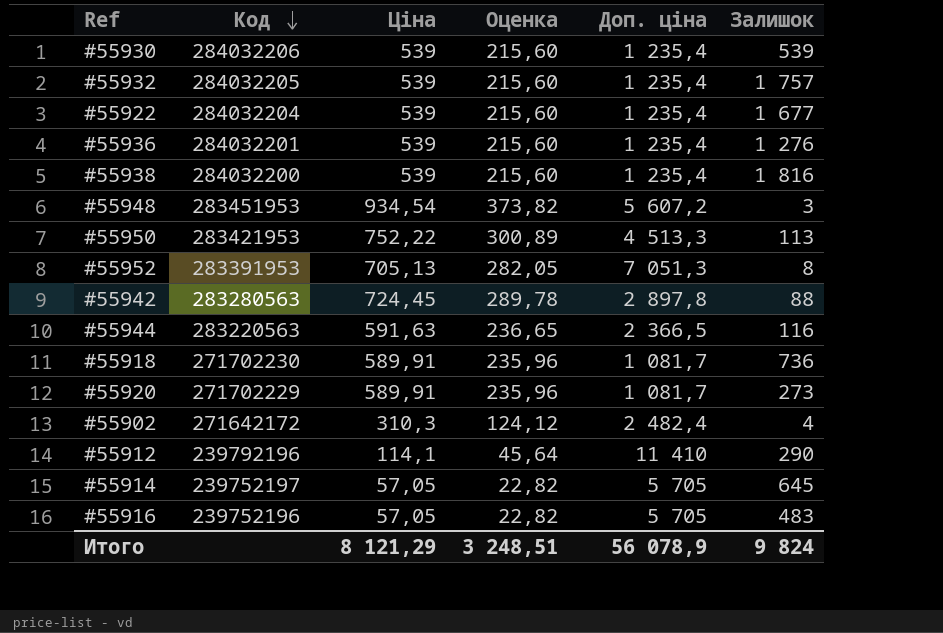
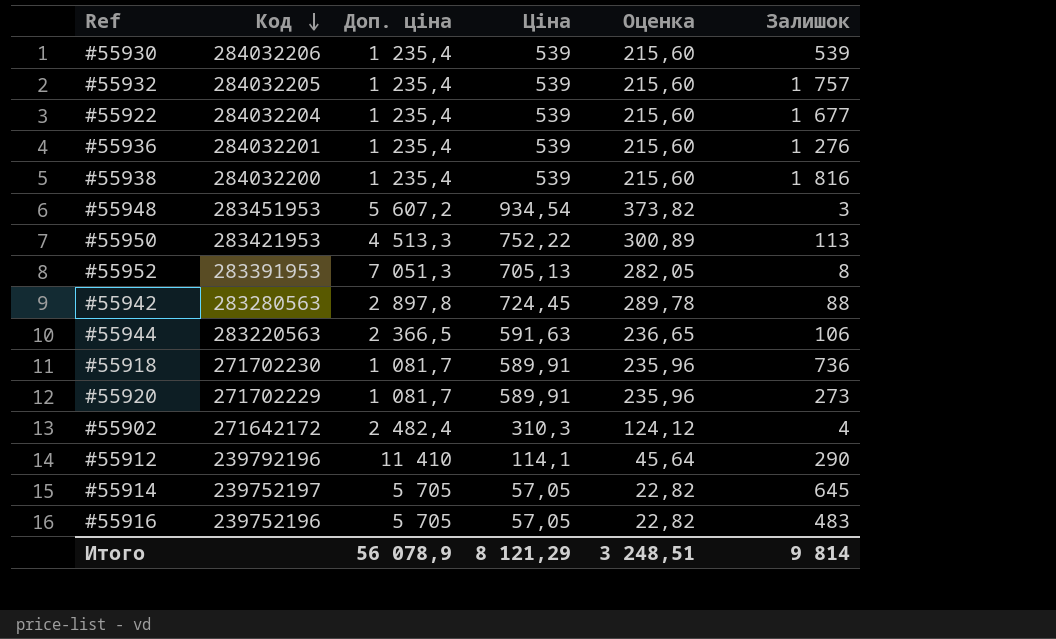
column Доп. ціна | position: 5 -> 3
#55944 | Залишок: 116 -> 106
Итого | Залишок: 9 824 -> 9 814

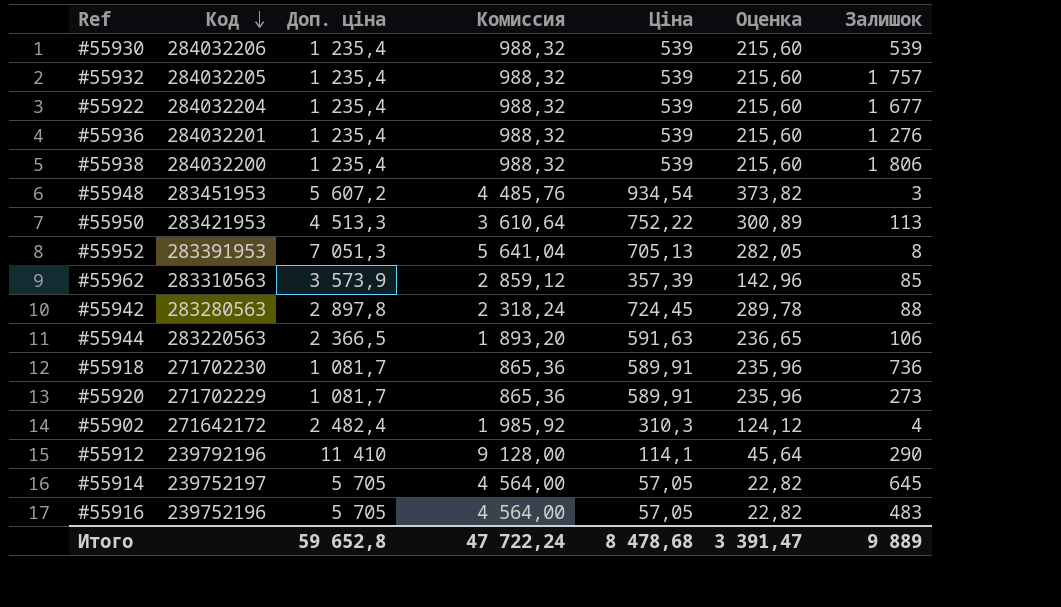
column Комиссия | formula: none -> [Доп. ціна] * 0,8
#55938 | Залишок: 1 816 -> 1 806
row #55962: none -> 283310563 | 3 573,9 | 2 859,12 | 357,39 | 142,96 | 85
Итого | Доп. ціна: 56 078,9 -> 59 652,8
Итого | Ціна: 8 121,29 -> 8 478,68
Итого | Оценка: 3 248,51 -> 3 391,47
Итого | Залишок: 9 814 -> 9 889

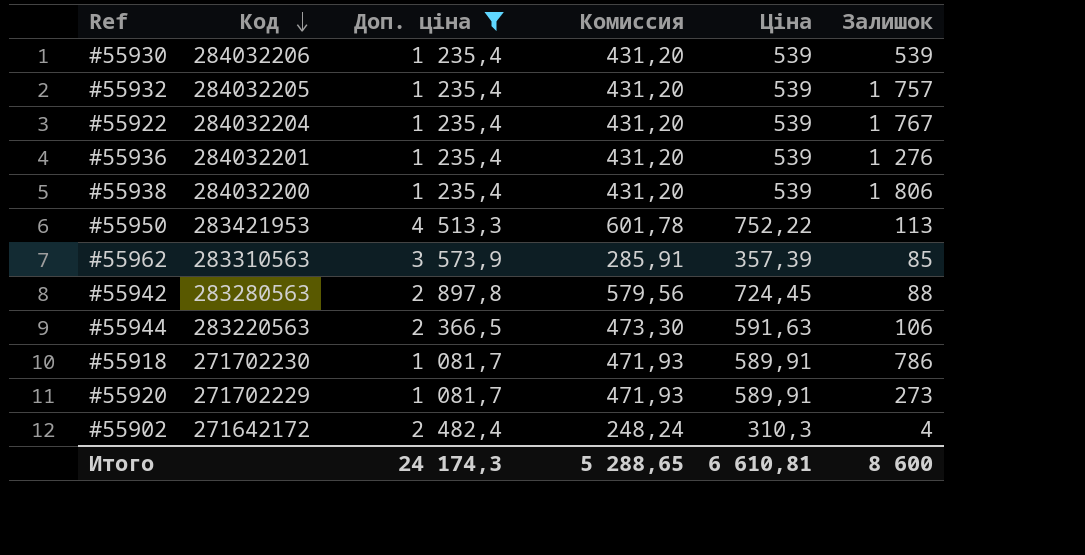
filter: none -> Доп. ціна <= 4 513,3
column Оценка | formula: [Ціна] * 0,4 -> none
column Комиссия | formula: [Доп. ціна] * 0,8 -> [Ціна] * 0,8
#55922 | Залишок: 1 677 -> 1 767
#55918 | Залишок: 736 -> 786
Итого | Доп. ціна: 59 652,8 -> 24 174,3
Итого | Комиссия: 47 722,24 -> 5 288,65
Итого | Ціна: 8 478,68 -> 6 610,81
Итого | Залишок: 9 889 -> 8 600

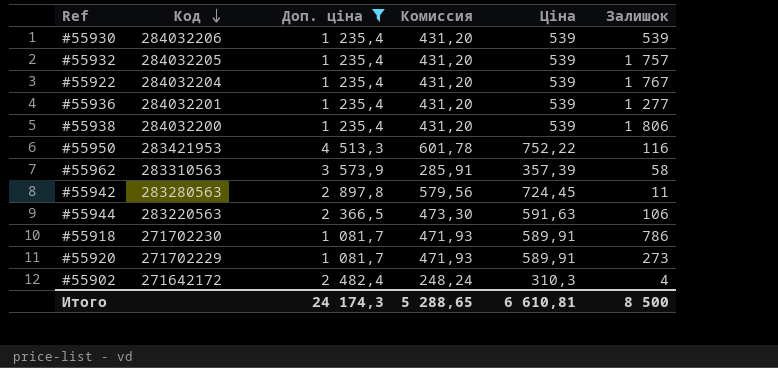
#55936 | Залишок: 1 276 -> 1 277
#55950 | Залишок: 113 -> 116
#55962 | Залишок: 85 -> 58
#55942 | Залишок: 88 -> 11
Итого | Залишок: 8 600 -> 8 500

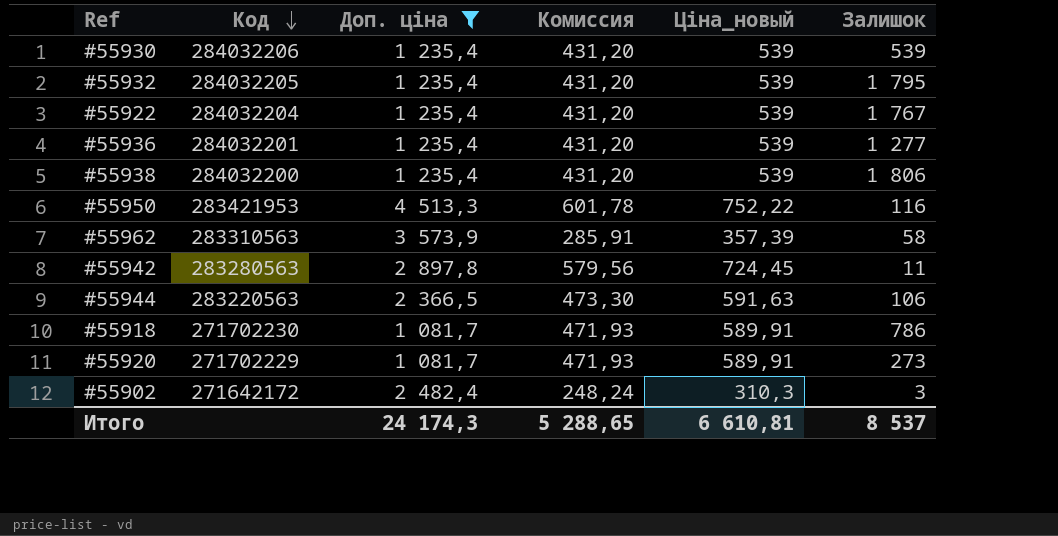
column name: Ціна -> Ціна_новый
#55932 | Залишок: 1 757 -> 1 795
#55902 | Залишок: 4 -> 3
Итого | Залишок: 8 500 -> 8 537

